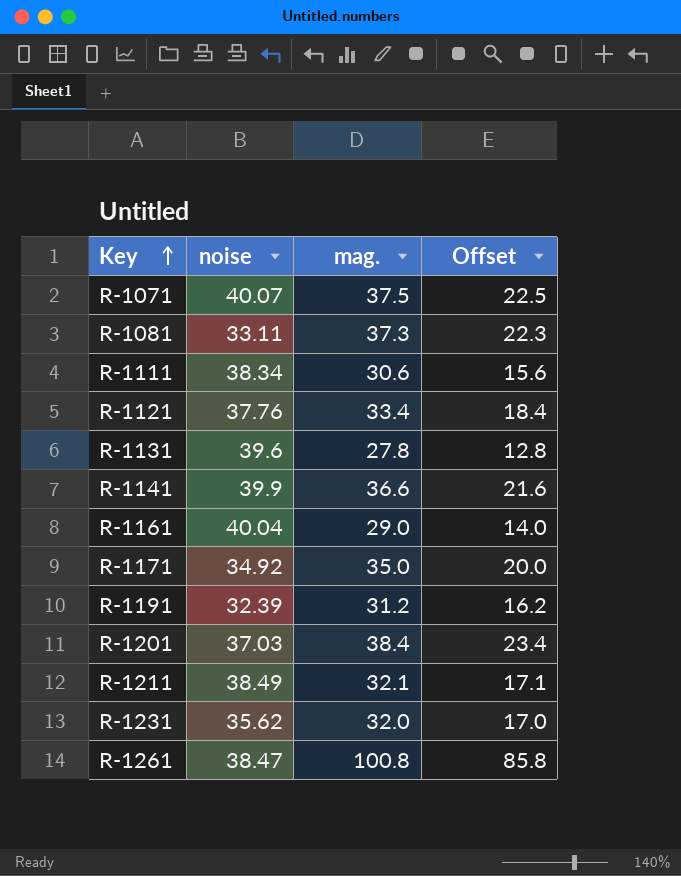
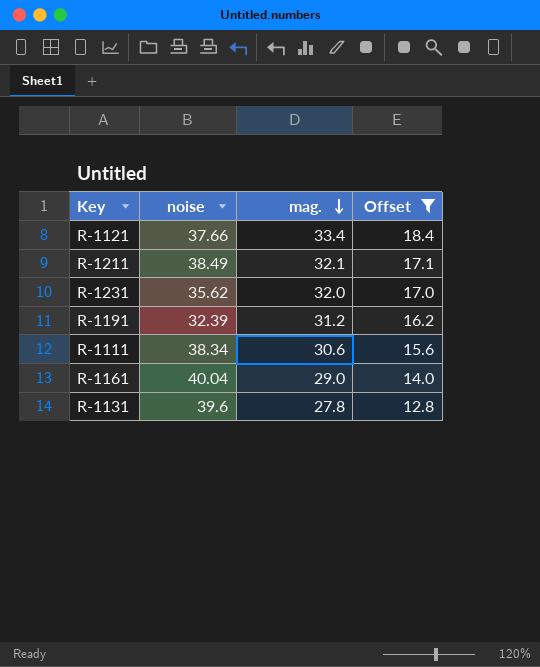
filter: none -> Offset <= 18.4
row order: Key ascending -> mag. descending
R-1121 | noise: 37.76 -> 37.66

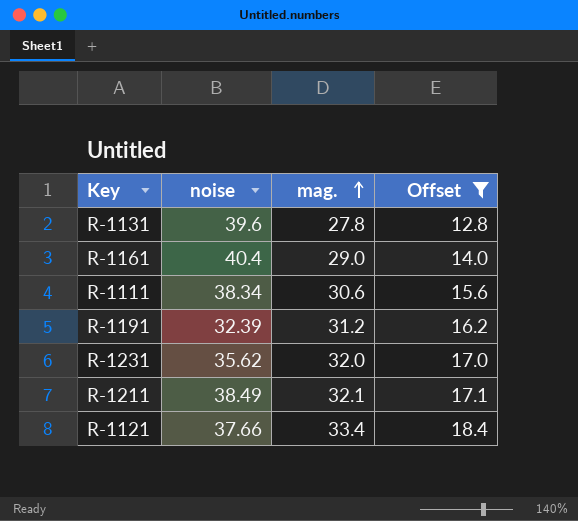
row order: mag. descending -> mag. ascending
R-1161 | noise: 40.04 -> 40.4

